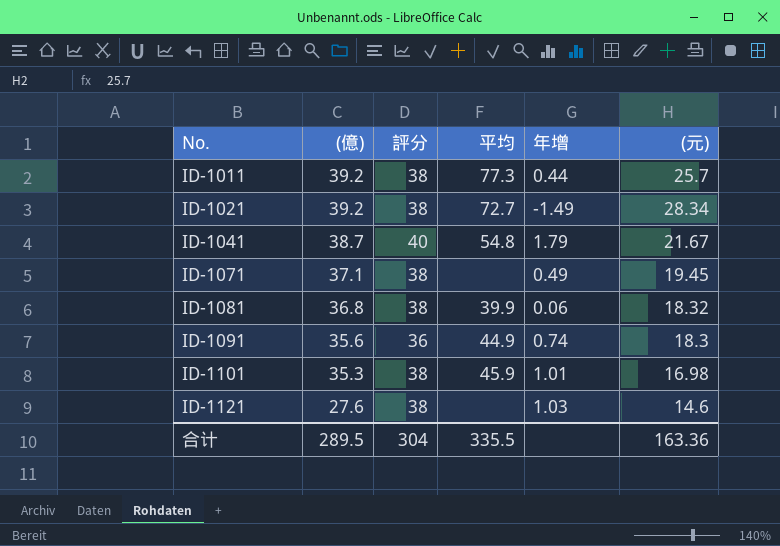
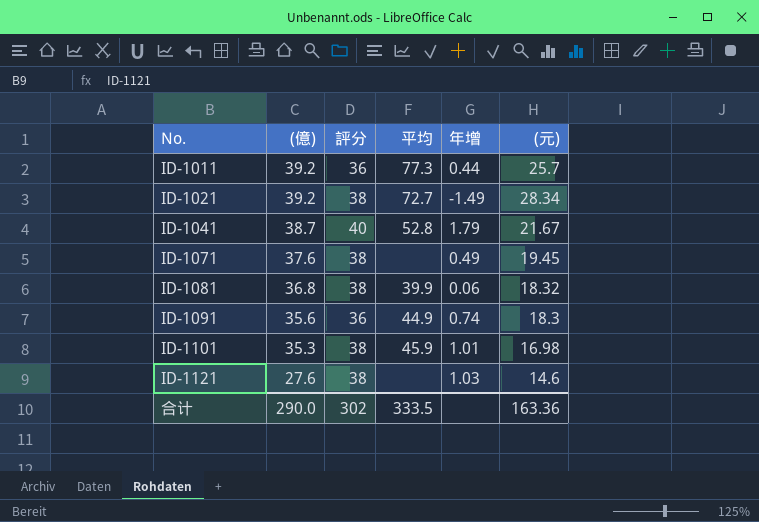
ID-1011 | 評分: 38 -> 36
ID-1041 | 平均: 54.8 -> 52.8
ID-1071 | (億): 37.1 -> 37.6
合计 | (億): 289.5 -> 290.0
合计 | 評分: 304 -> 302
合计 | 平均: 335.5 -> 333.5

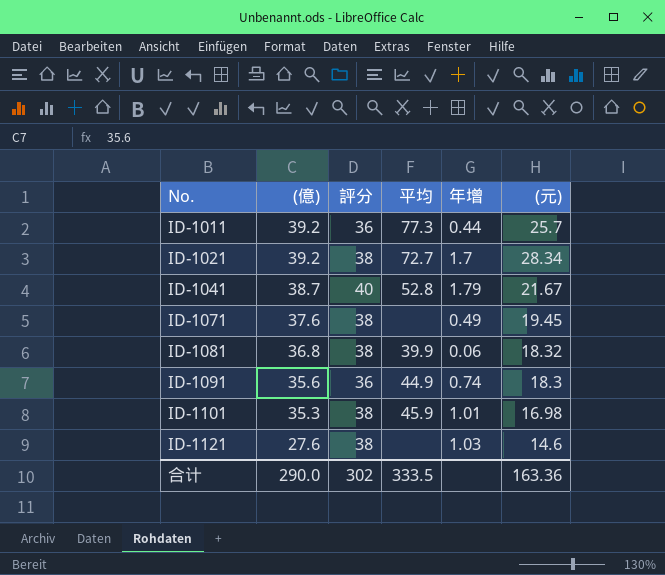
ID-1021 | 年增: -1.49 -> 1.7

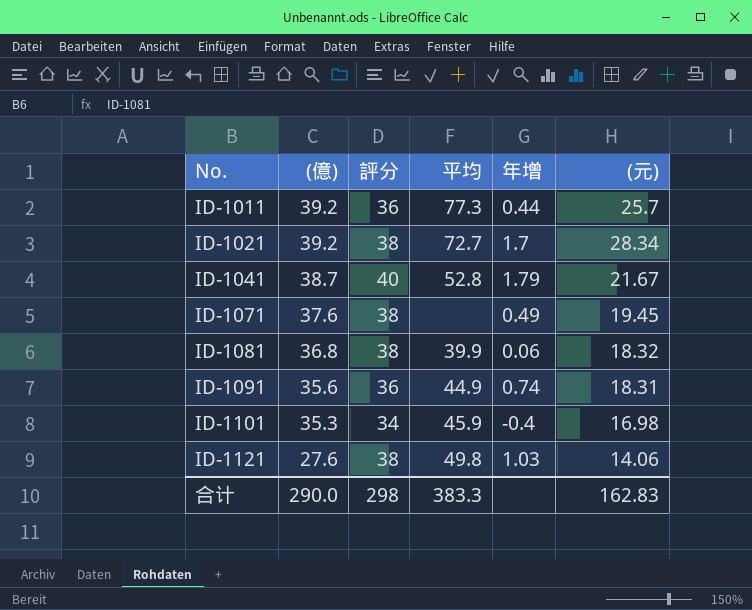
ID-1091 | (元): 18.3 -> 18.31
ID-1101 | 評分: 38 -> 34
ID-1101 | 年增: 1.01 -> -0.4
ID-1121 | 平均: none -> 49.8
ID-1121 | (元): 14.6 -> 14.06
合计 | 評分: 302 -> 298
合计 | 平均: 333.5 -> 383.3
合计 | (元): 163.36 -> 162.83

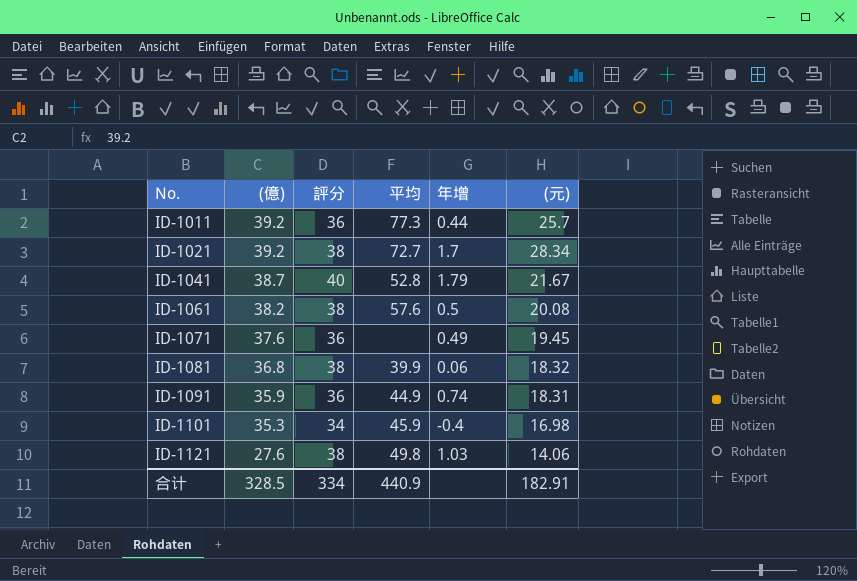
row ID-1061: none -> 38.2 | 38 | 57.6 | 0.5 | 20.08
ID-1071 | 評分: 38 -> 36
ID-1091 | (億): 35.6 -> 35.9
合计 | (億): 290.0 -> 328.5
合计 | 評分: 298 -> 334
合计 | 平均: 383.3 -> 440.9
合计 | (元): 162.83 -> 182.91

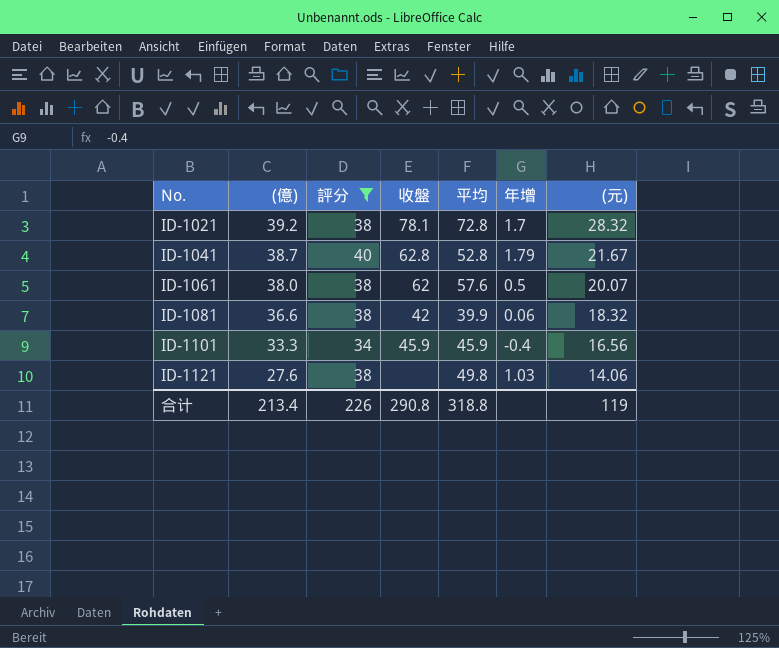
filter: none -> 評分 != 36
column 收盤 | position: none -> 4
ID-1021 | 平均: 72.7 -> 72.8
ID-1021 | (元): 28.34 -> 28.32
ID-1061 | (億): 38.2 -> 38.0
ID-1061 | (元): 20.08 -> 20.07
ID-1081 | (億): 36.8 -> 36.6
ID-1101 | (億): 35.3 -> 33.3
ID-1101 | (元): 16.98 -> 16.56
合计 | (億): 328.5 -> 213.4
合计 | 評分: 334 -> 226
合计 | 平均: 440.9 -> 318.8
合计 | (元): 182.91 -> 119

